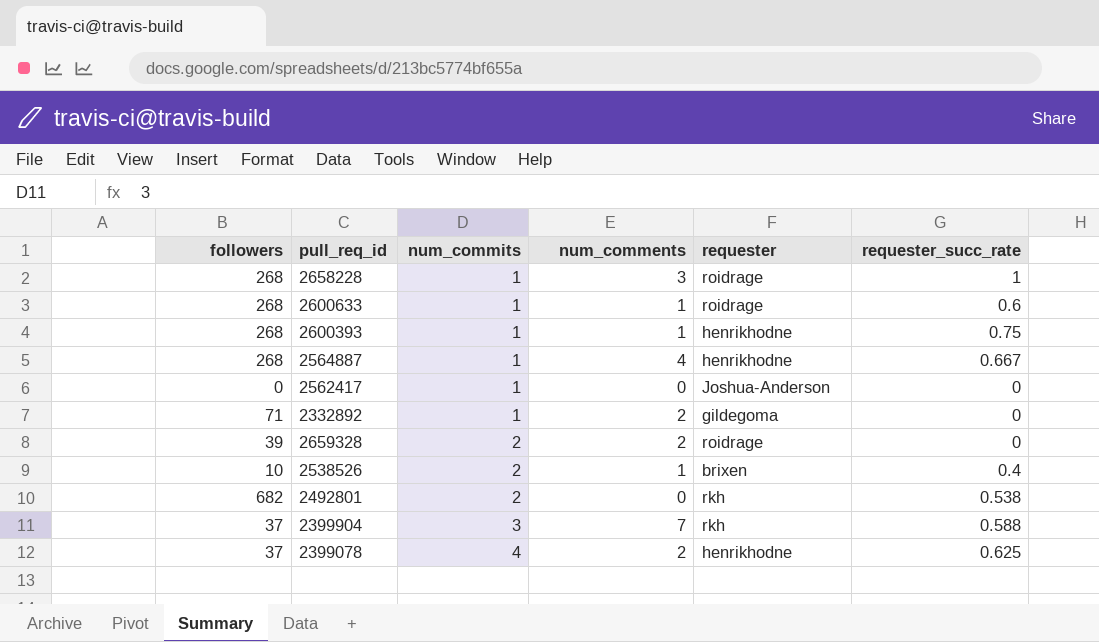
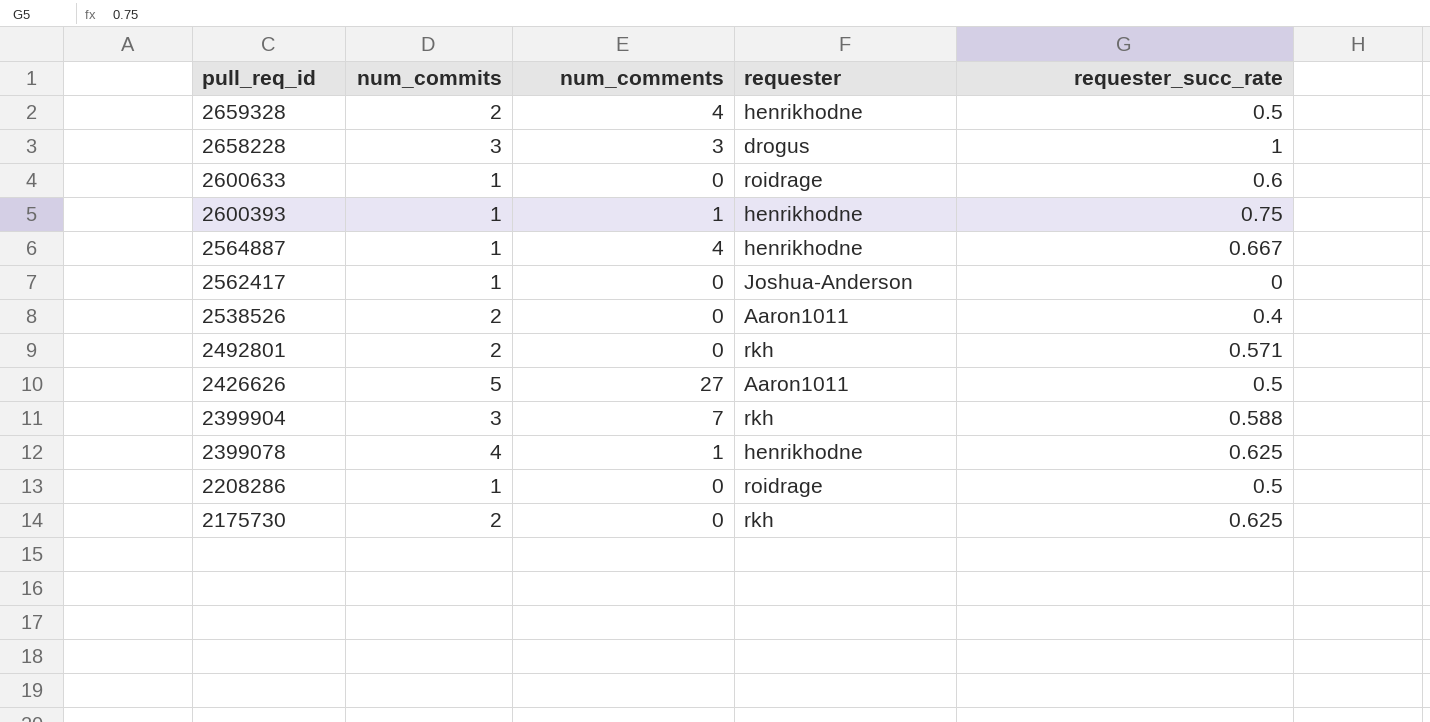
row order: num_commits ascending -> pull_req_id descending
column followers | position: 1 -> none
row 2332892: 71 | 1 | 2 | gildegoma | 0 -> none
2659328 | num_comments: 2 -> 4
2659328 | requester: roidrage -> henrikhodne
2659328 | requester_succ_rate: 0 -> 0.5
2658228 | num_commits: 1 -> 3
2658228 | requester: roidrage -> drogus
2600633 | num_comments: 1 -> 0
2538526 | num_comments: 1 -> 0
2538526 | requester: brixen -> Aaron1011
2492801 | requester_succ_rate: 0.538 -> 0.571
row 2426626: none -> 5 | 27 | Aaron1011 | 0.5
2399078 | num_comments: 2 -> 1
row 2208286: none -> 1 | 0 | roidrage | 0.5
row 2175730: none -> 2 | 0 | rkh | 0.625

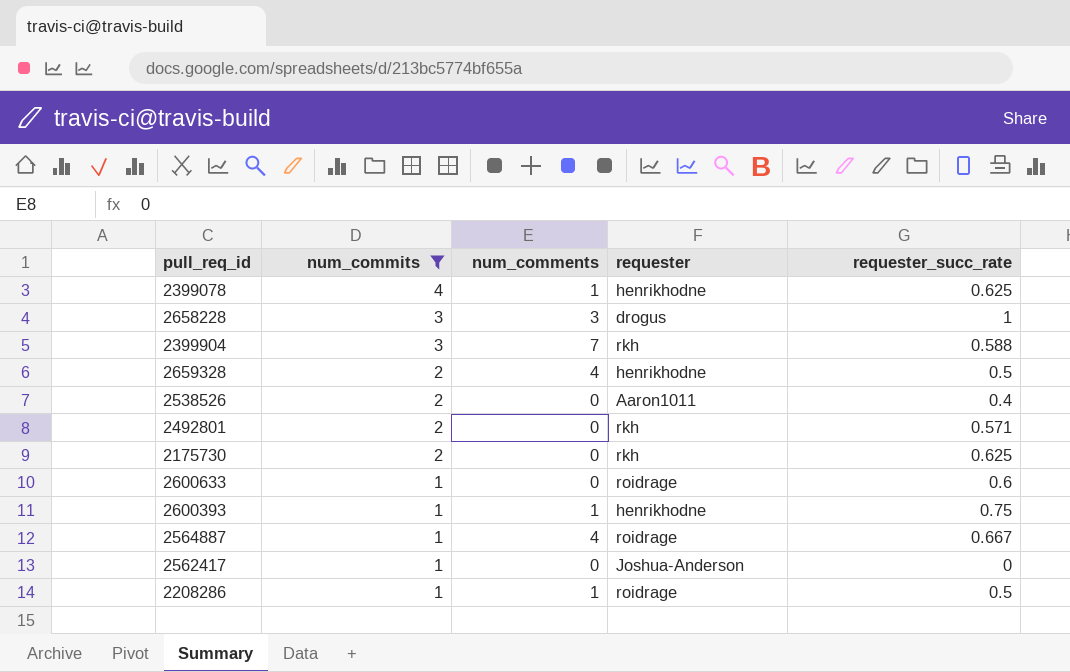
filter: none -> num_commits != 5
row order: pull_req_id descending -> num_commits descending
2564887 | requester: henrikhodne -> roidrage
2208286 | num_comments: 0 -> 1

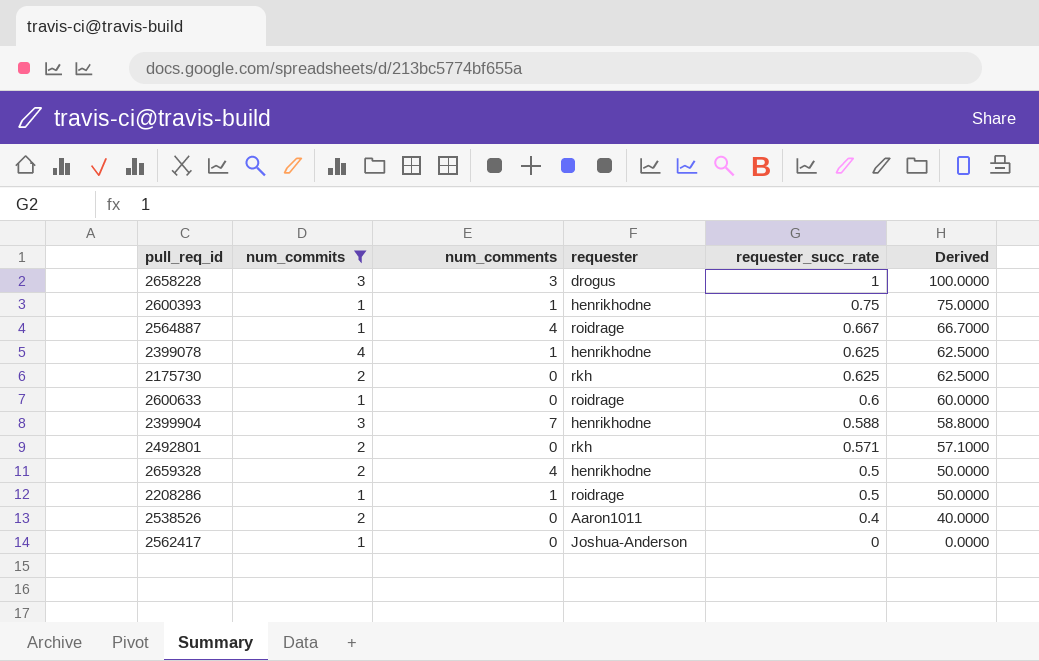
row order: num_commits descending -> requester_succ_rate descending
column Derived | formula: none -> [requester_succ_rate] * 100
2399904 | requester: rkh -> henrikhodne

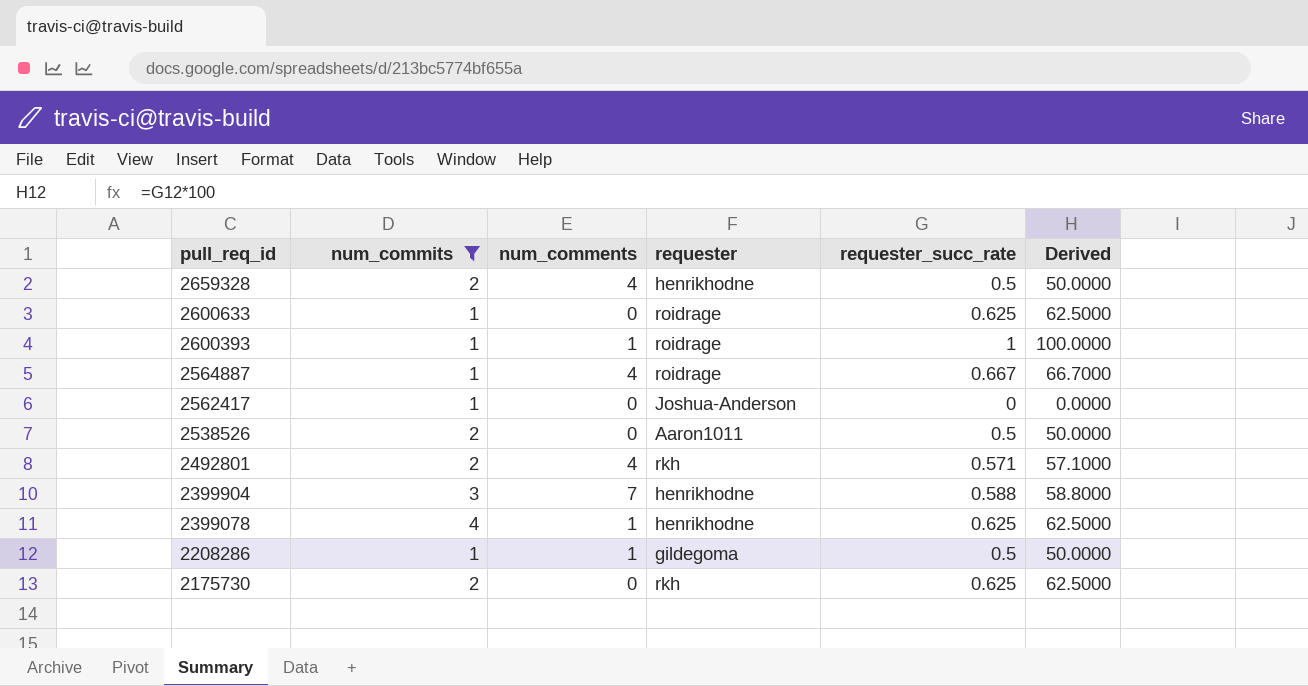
row order: requester_succ_rate descending -> pull_req_id descending
row 2658228: 3 | 3 | drogus | 1 | 100.0000 -> none
2600633 | requester_succ_rate: 0.6 -> 0.625
2600633 | Derived: 60.0000 -> 62.5000
2600393 | requester: henrikhodne -> roidrage
2600393 | requester_succ_rate: 0.75 -> 1
2600393 | Derived: 75.0000 -> 100.0000
2538526 | requester_succ_rate: 0.4 -> 0.5
2538526 | Derived: 40.0000 -> 50.0000
2492801 | num_comments: 0 -> 4
2208286 | requester: roidrage -> gildegoma

